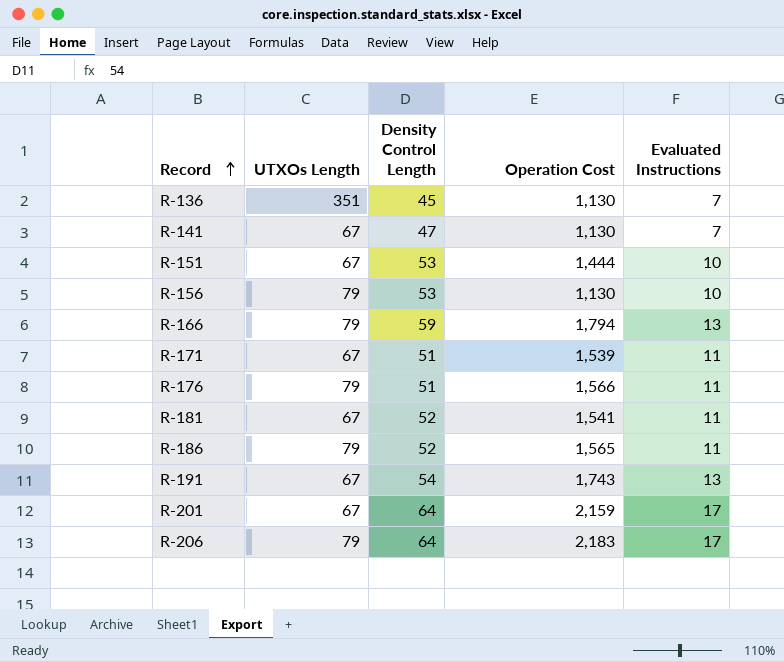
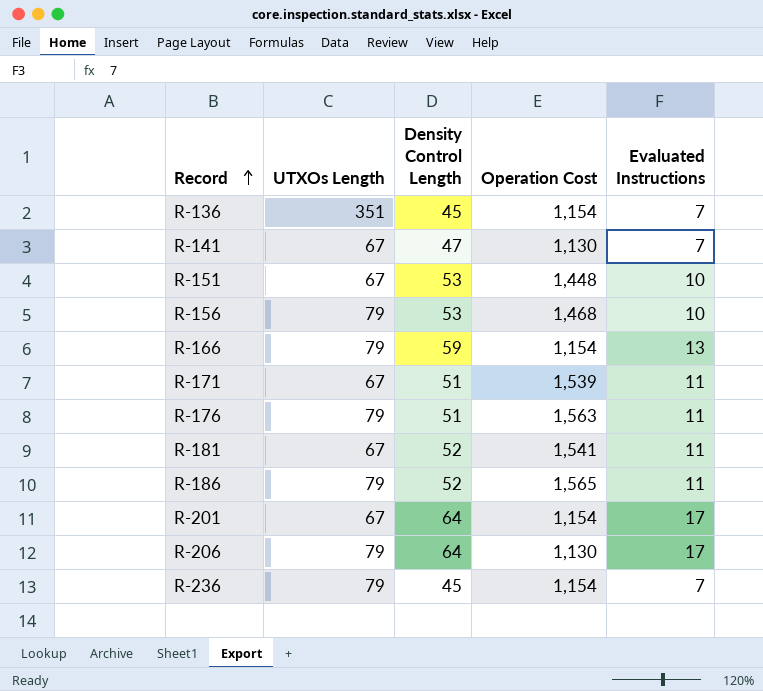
row R-191: 67 | 54 | 1,743 | 13 -> none
R-136 | Operation Cost: 1,130 -> 1,154
R-151 | Operation Cost: 1,444 -> 1,448
R-156 | Operation Cost: 1,130 -> 1,468
R-166 | Operation Cost: 1,794 -> 1,154
R-176 | Operation Cost: 1,566 -> 1,563
R-201 | Operation Cost: 2,159 -> 1,154
R-206 | Operation Cost: 2,183 -> 1,130
row R-236: none -> 79 | 45 | 1,154 | 7

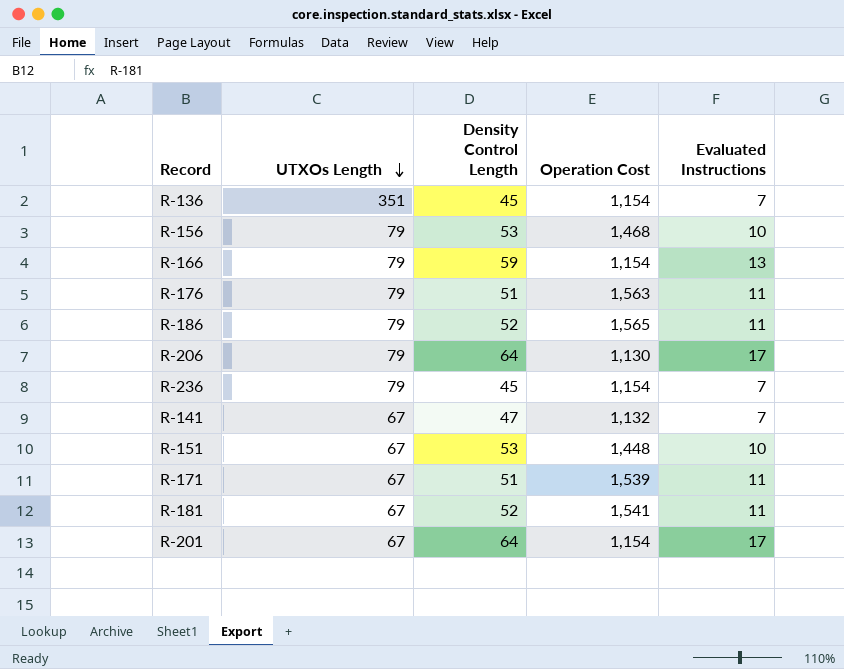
row order: Record ascending -> UTXOs Length descending
R-141 | Operation Cost: 1,130 -> 1,132

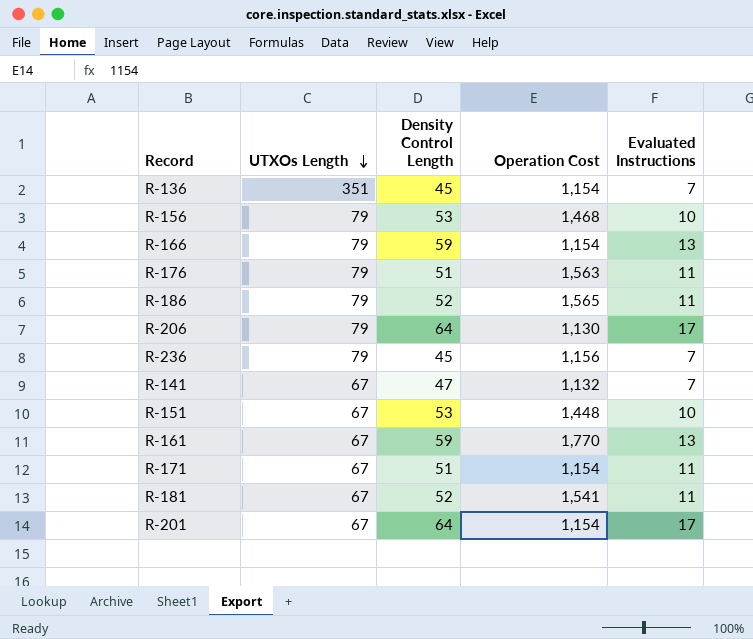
R-236 | Operation Cost: 1,154 -> 1,156
row R-161: none -> 67 | 59 | 1,770 | 13
R-171 | Operation Cost: 1,539 -> 1,154

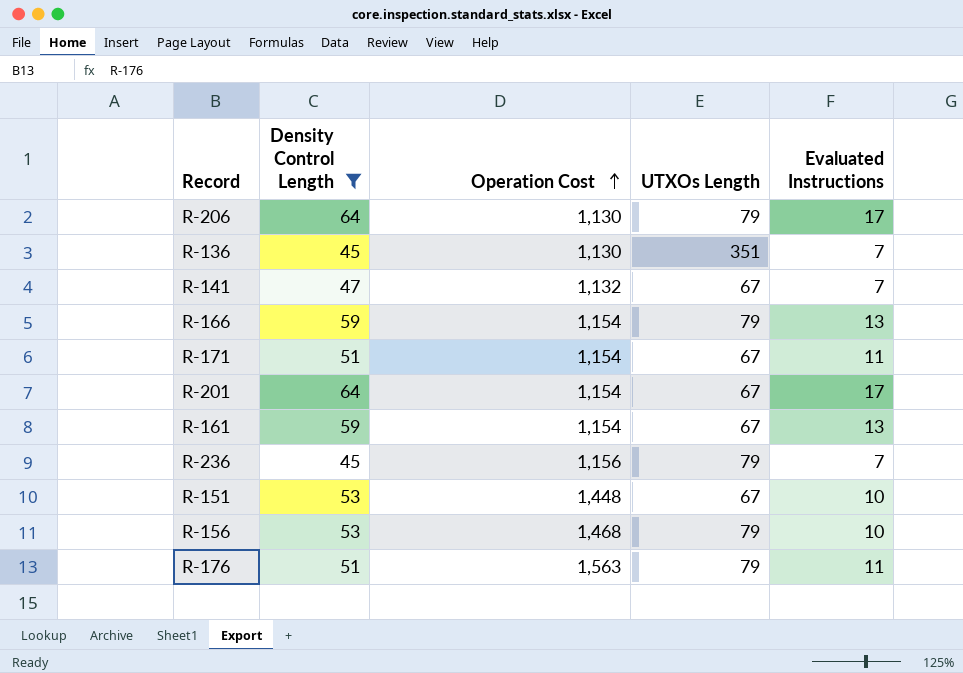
filter: none -> Density Control Length != 52
row order: UTXOs Length descending -> Operation Cost ascending
column UTXOs Length | position: 2 -> 4
R-136 | Operation Cost: 1,154 -> 1,130
R-161 | Operation Cost: 1,770 -> 1,154

